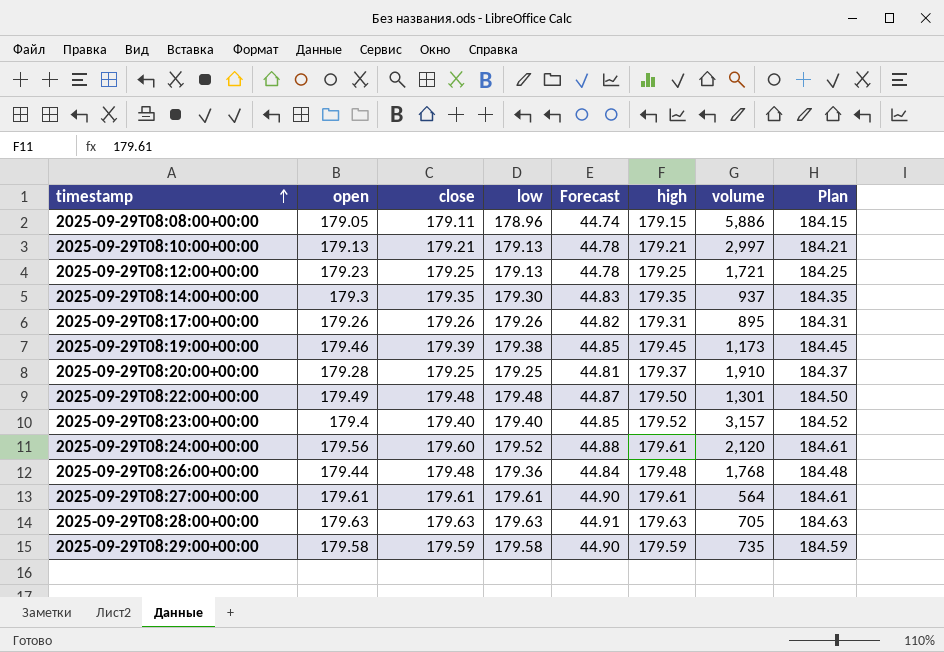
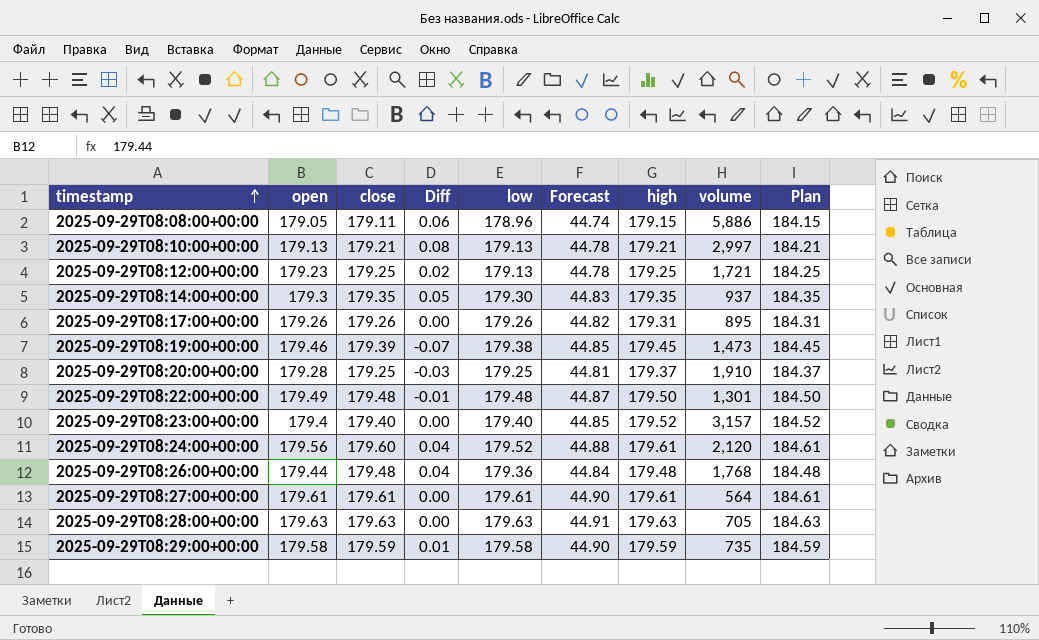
column Diff | formula: none -> [close] - [open]
2025-09-29T08:19:00+00:00 | volume: 1,173 -> 1,473

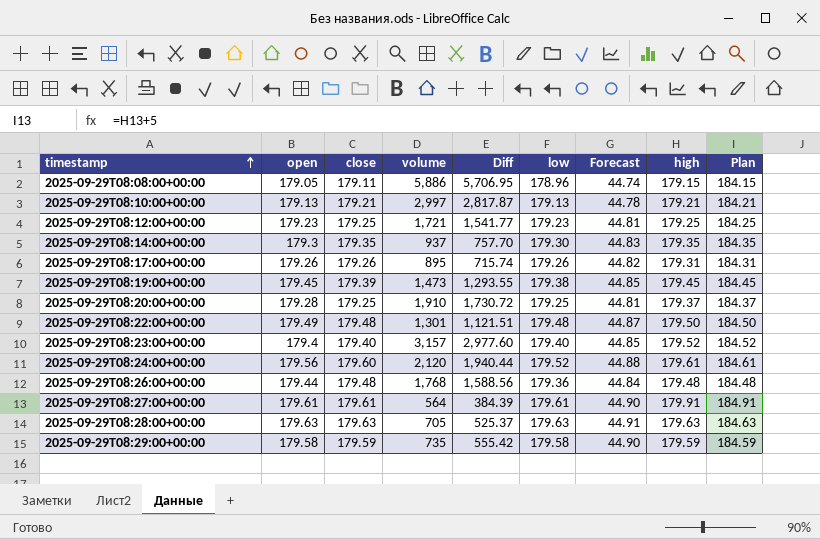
column volume | position: 8 -> 4
column Diff | formula: [close] - [open] -> [volume] - [open]
2025-09-29T08:12:00+00:00 | low: 179.13 -> 179.23
2025-09-29T08:12:00+00:00 | Forecast: 44.78 -> 44.81
2025-09-29T08:19:00+00:00 | open: 179.46 -> 179.45
2025-09-29T08:27:00+00:00 | high: 179.61 -> 179.91
2025-09-29T08:27:00+00:00 | Plan: 184.61 -> 184.91

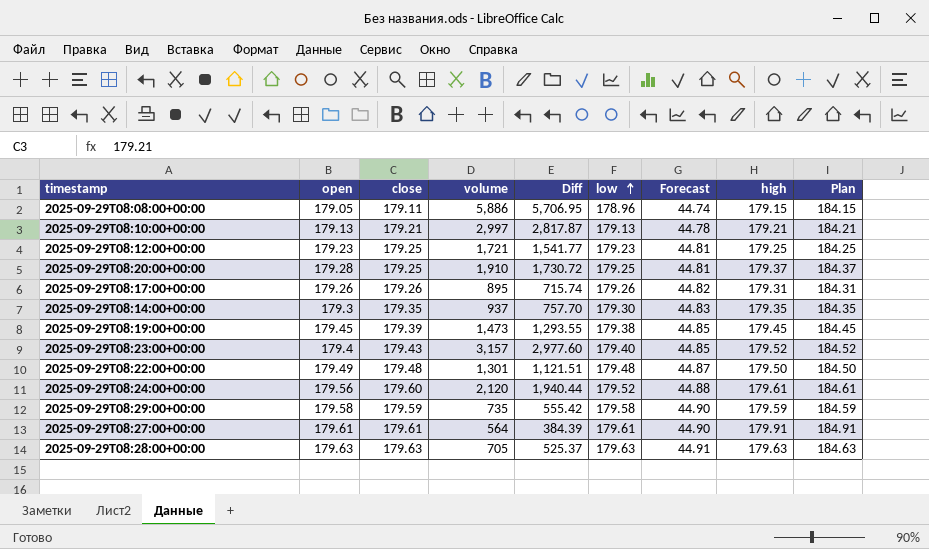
row order: timestamp ascending -> low ascending
row 2025-09-29T08:26:00+00:00: 179.44 | 179.48 | 1,768 | 1,588.56 | 179.36 | 44.84 | 179.48 | 184.48 -> none
2025-09-29T08:23:00+00:00 | close: 179.40 -> 179.43

